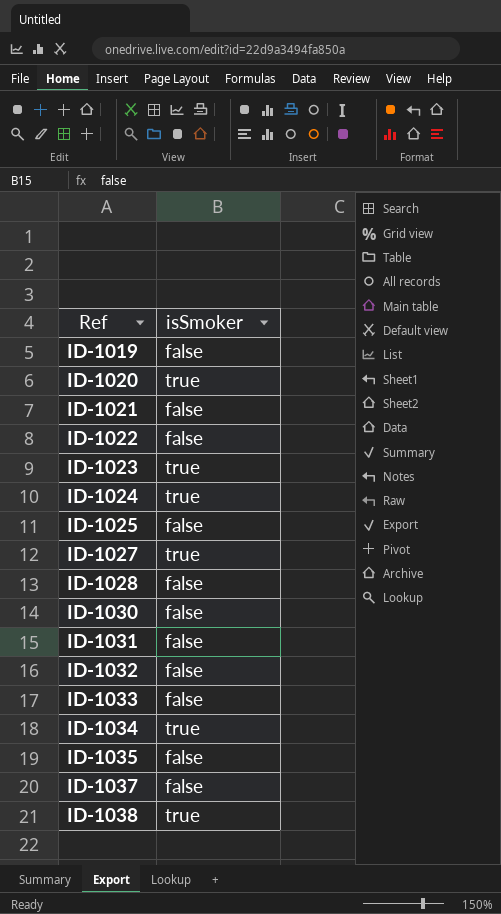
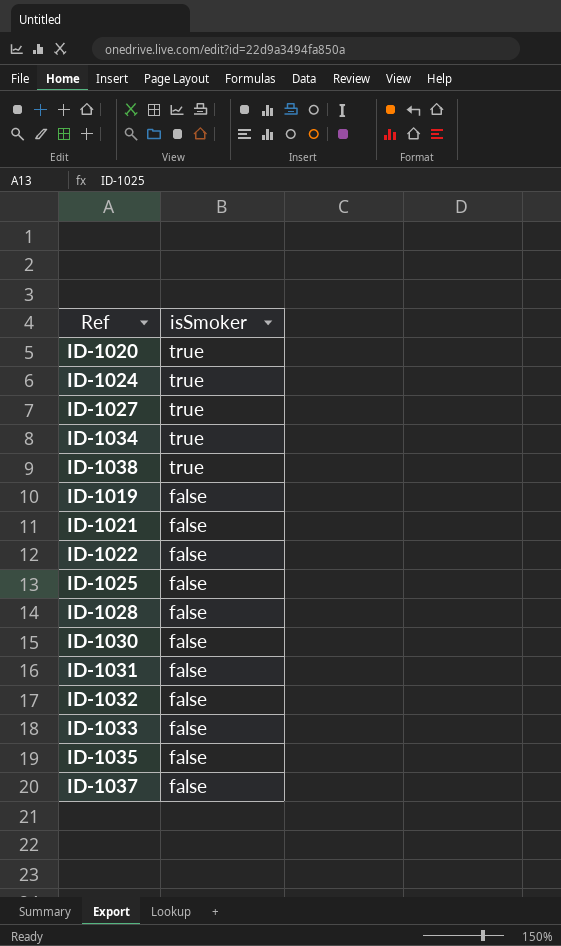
row order: Ref ascending -> isSmoker descending
row ID-1023: true -> none

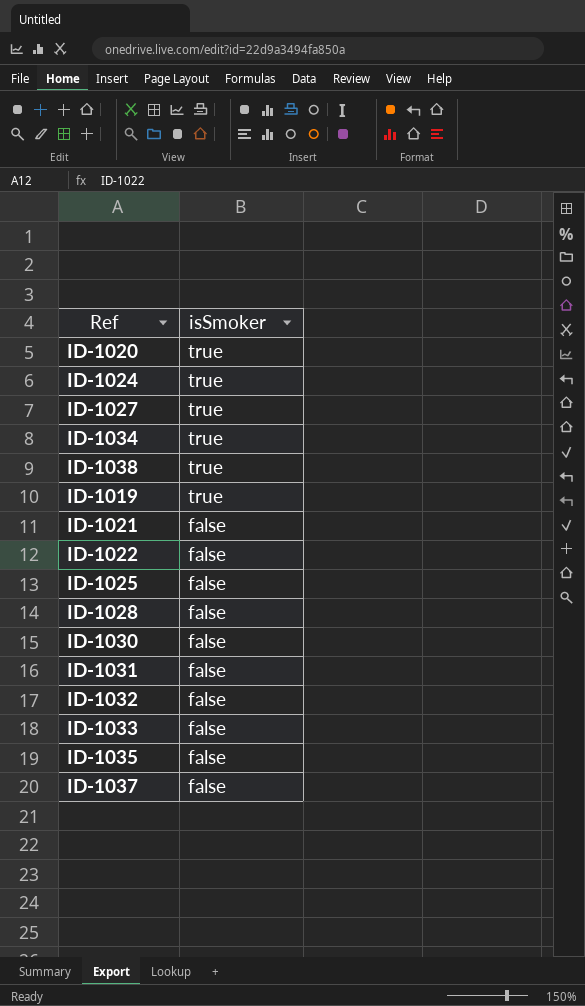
ID-1019 | isSmoker: false -> true

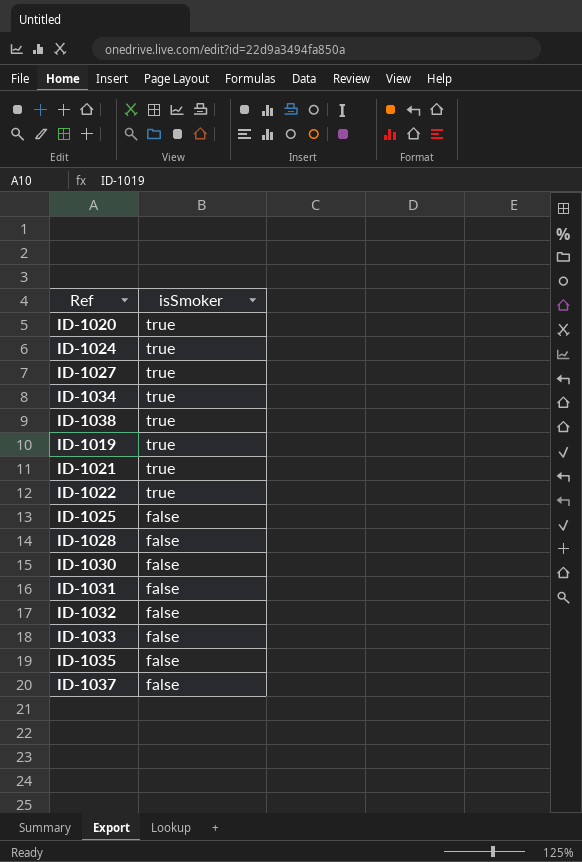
ID-1021 | isSmoker: false -> true
ID-1022 | isSmoker: false -> true

